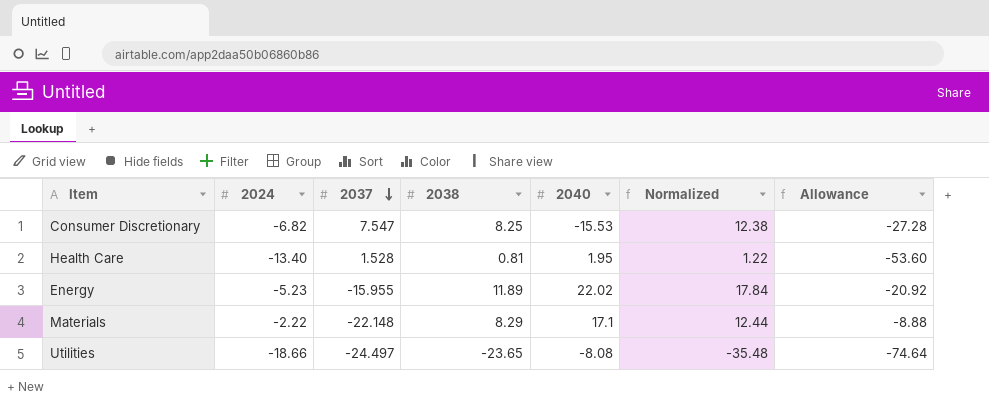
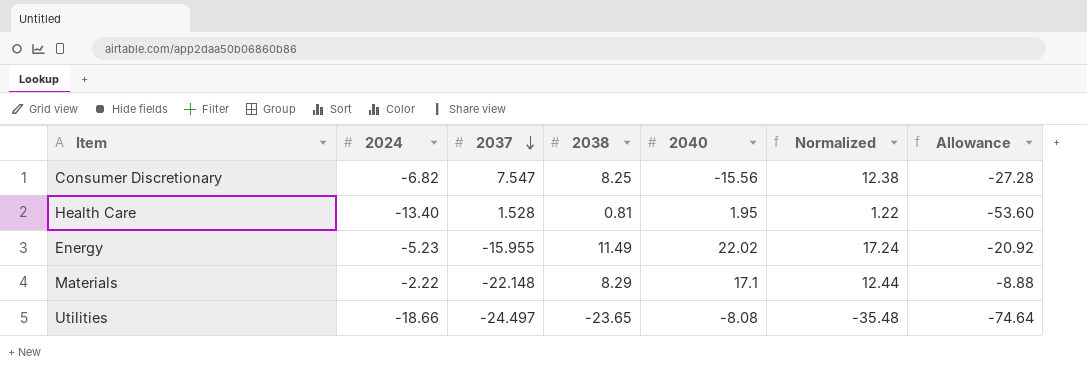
Consumer Discretionary | 2040: -15.53 -> -15.56
Energy | 2038: 11.89 -> 11.49
Energy | Normalized: 17.84 -> 17.24

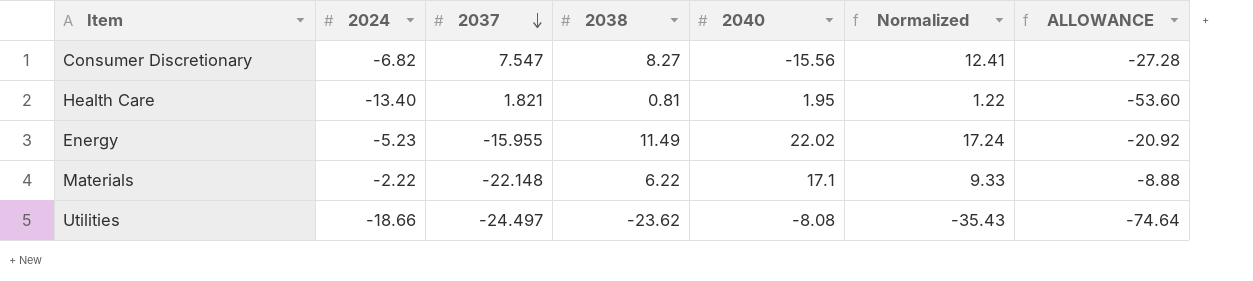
column name: Allowance -> ALLOWANCE
Consumer Discretionary | 2038: 8.25 -> 8.27
Consumer Discretionary | Normalized: 12.38 -> 12.41
Health Care | 2037: 1.528 -> 1.821
Materials | 2038: 8.29 -> 6.22
Materials | Normalized: 12.44 -> 9.33
Utilities | 2038: -23.65 -> -23.62
Utilities | Normalized: -35.48 -> -35.43

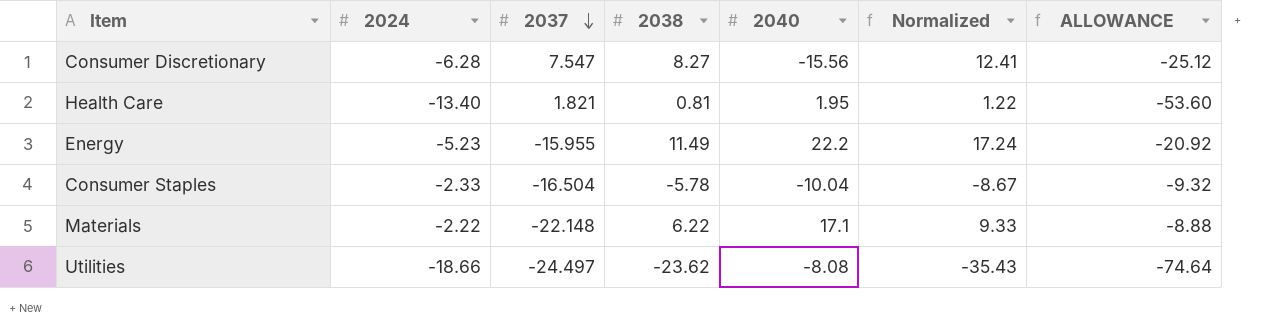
Consumer Discretionary | 2024: -6.82 -> -6.28
Consumer Discretionary | ALLOWANCE: -27.28 -> -25.12
Energy | 2040: 22.02 -> 22.2
row Consumer Staples: none -> -2.33 | -16.504 | -5.78 | -10.04 | -8.67 | -9.32

